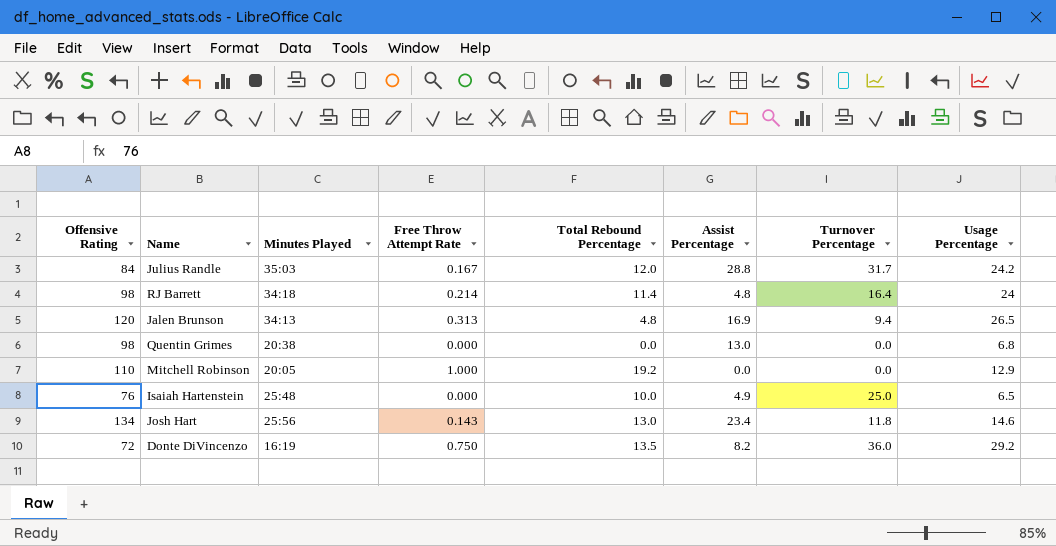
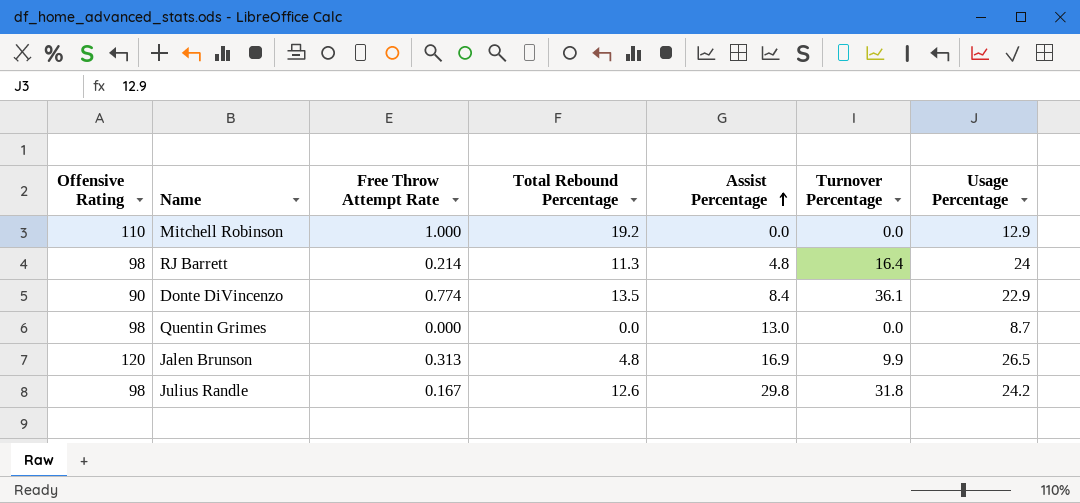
row order: none -> Assist Percentage ascending
column Minutes Played | position: 3 -> none
row Isaiah Hartenstein: 76 | 25:48 | 0.000 | 10.0 | 4.9 | 25.0 | 6.5 -> none
row Josh Hart: 134 | 25:56 | 0.143 | 13.0 | 23.4 | 11.8 | 14.6 -> none
RJ Barrett | Total Rebound Percentage: 11.4 -> 11.3
Donte DiVincenzo | Offensive Rating: 72 -> 90
Donte DiVincenzo | Free Throw Attempt Rate: 0.750 -> 0.774
Donte DiVincenzo | Assist Percentage: 8.2 -> 8.4
Donte DiVincenzo | Turnover Percentage: 36.0 -> 36.1
Donte DiVincenzo | Usage Percentage: 29.2 -> 22.9
Quentin Grimes | Usage Percentage: 6.8 -> 8.7
Jalen Brunson | Turnover Percentage: 9.4 -> 9.9
Julius Randle | Offensive Rating: 84 -> 98
Julius Randle | Total Rebound Percentage: 12.0 -> 12.6
Julius Randle | Assist Percentage: 28.8 -> 29.8
Julius Randle | Turnover Percentage: 31.7 -> 31.8

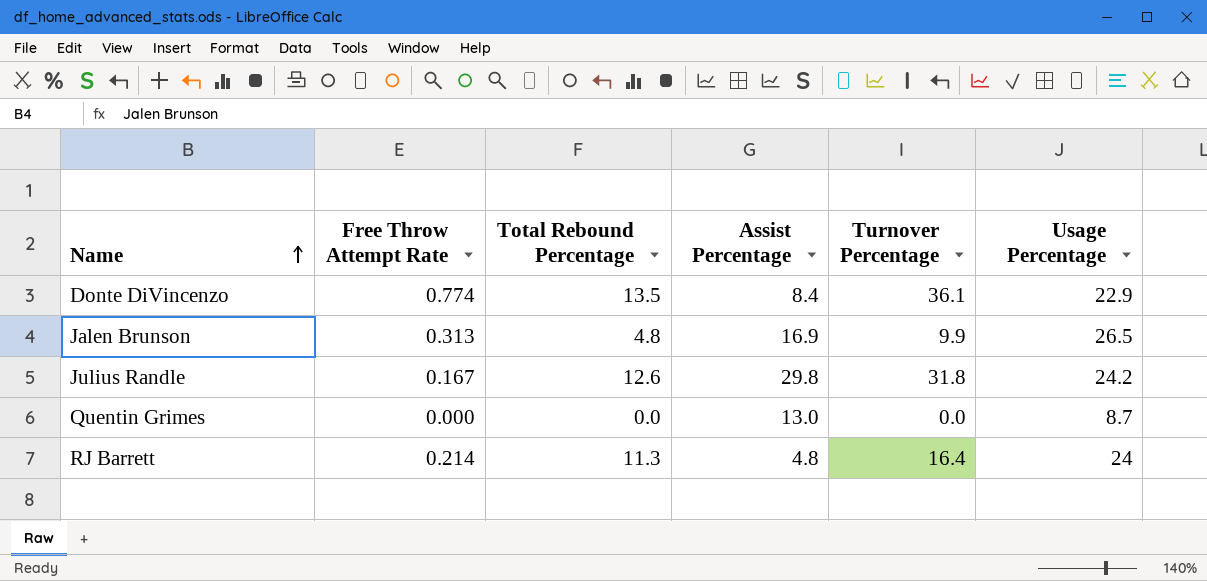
row order: Assist Percentage ascending -> Name ascending
column Offensive Rating | position: 1 -> none
row Mitchell Robinson: 110 | 1.000 | 19.2 | 0.0 | 0.0 | 12.9 -> none

